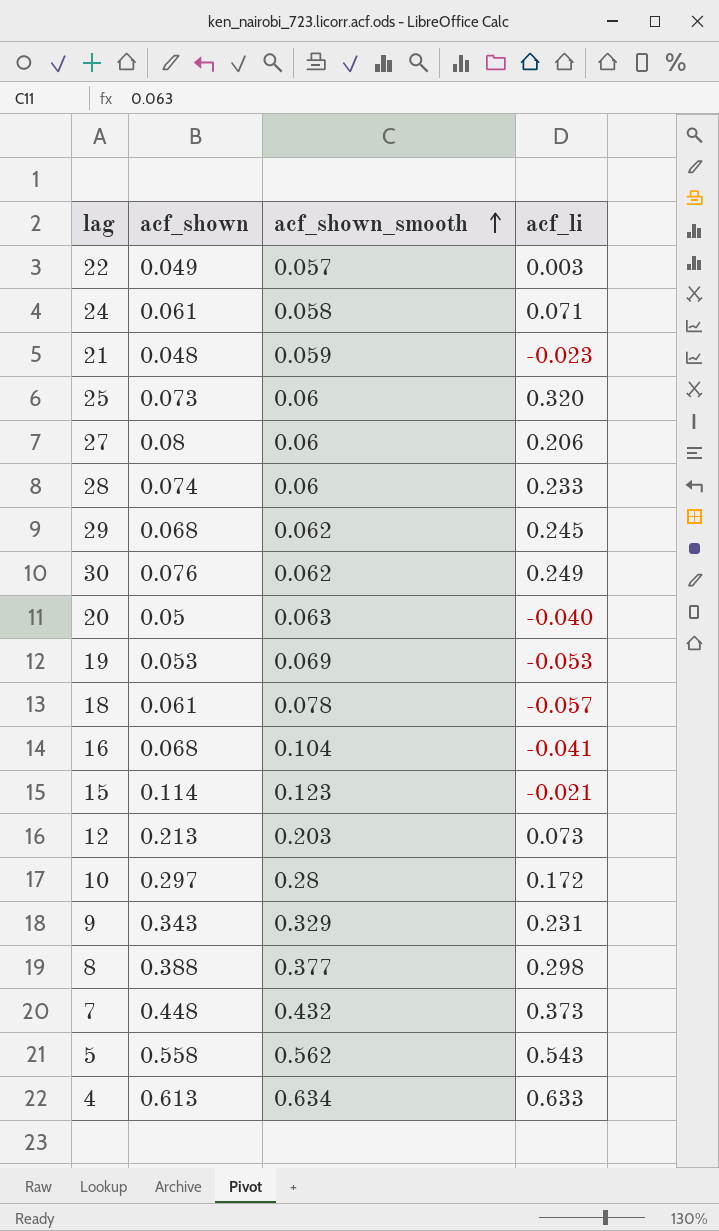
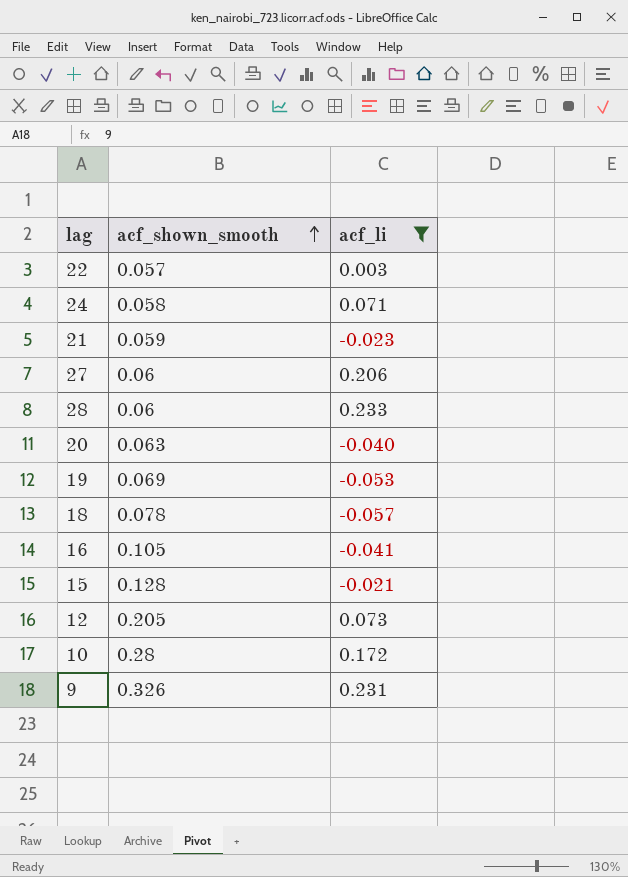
filter: none -> acf_li <= 0.233
column acf_shown | position: 2 -> none
16 | acf_shown_smooth: 0.104 -> 0.105
15 | acf_shown_smooth: 0.123 -> 0.128
12 | acf_shown_smooth: 0.203 -> 0.205
9 | acf_shown_smooth: 0.329 -> 0.326

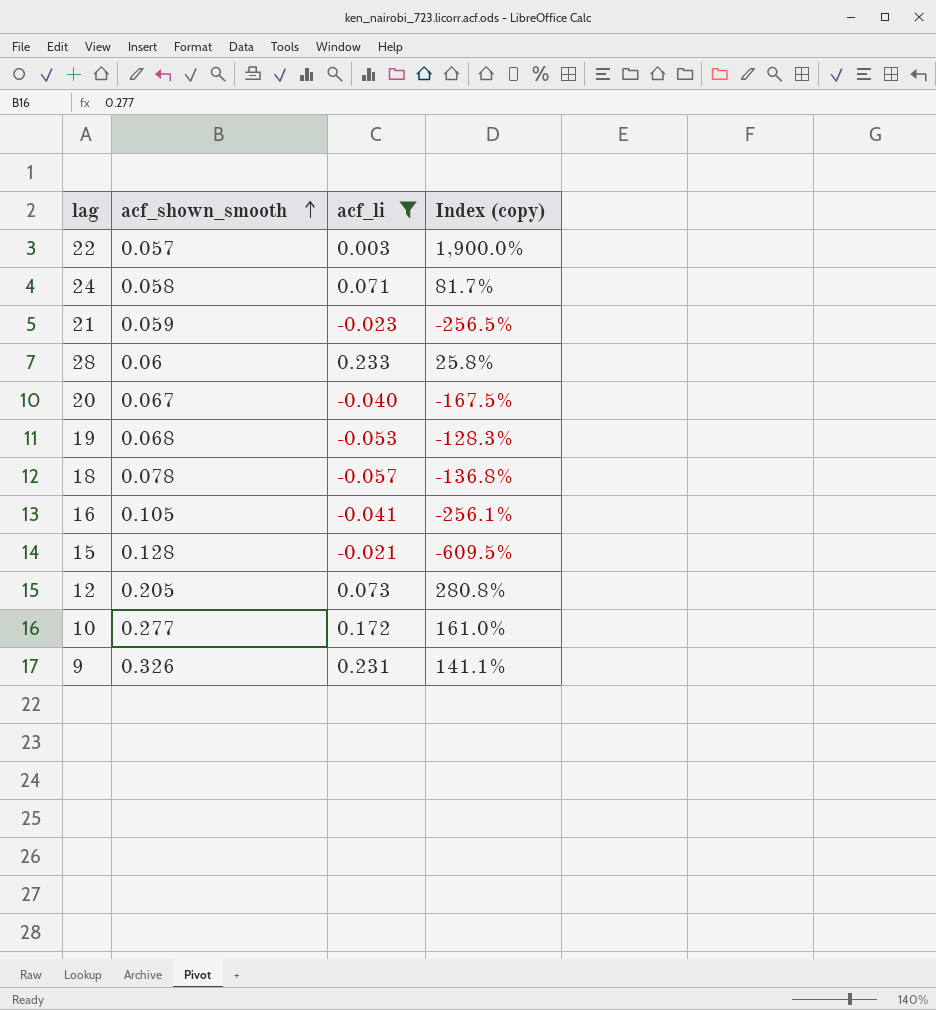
column Index (copy) | formula: none -> [acf_shown_smooth] / [acf_li]
row 27: 0.06 | 0.206 -> none
20 | acf_shown_smooth: 0.063 -> 0.067
19 | acf_shown_smooth: 0.069 -> 0.068
10 | acf_shown_smooth: 0.28 -> 0.277

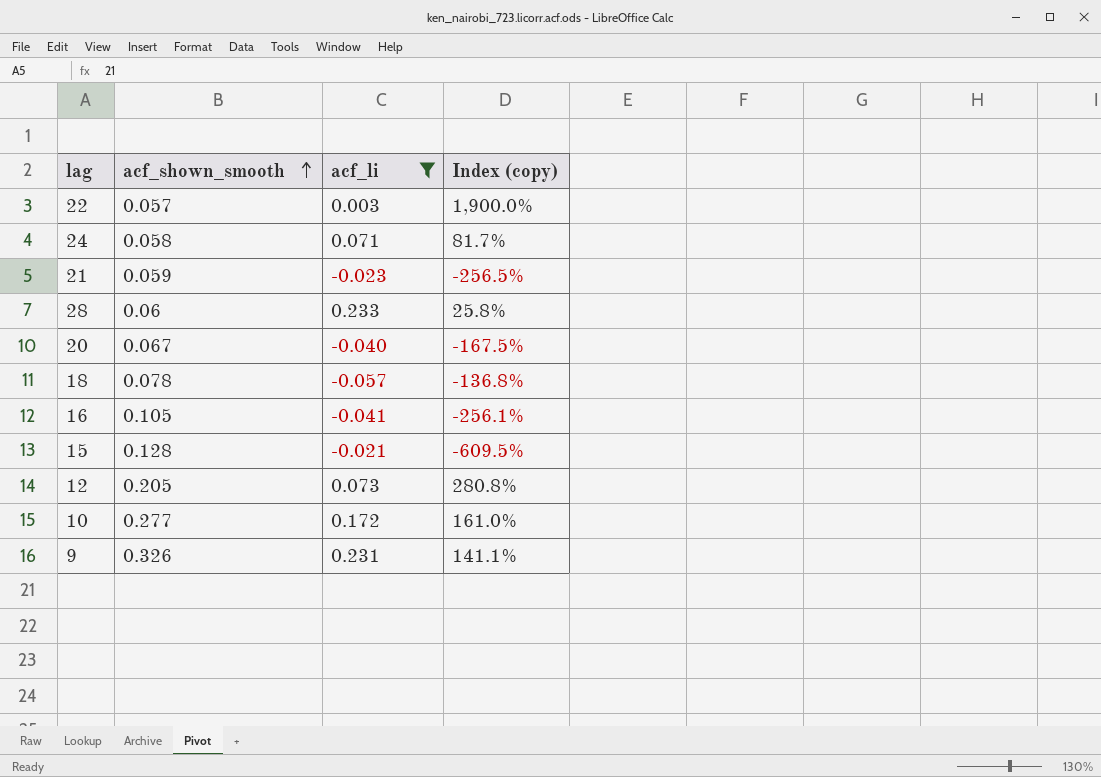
row 19: 0.068 | -0.053 | -128.3% -> none

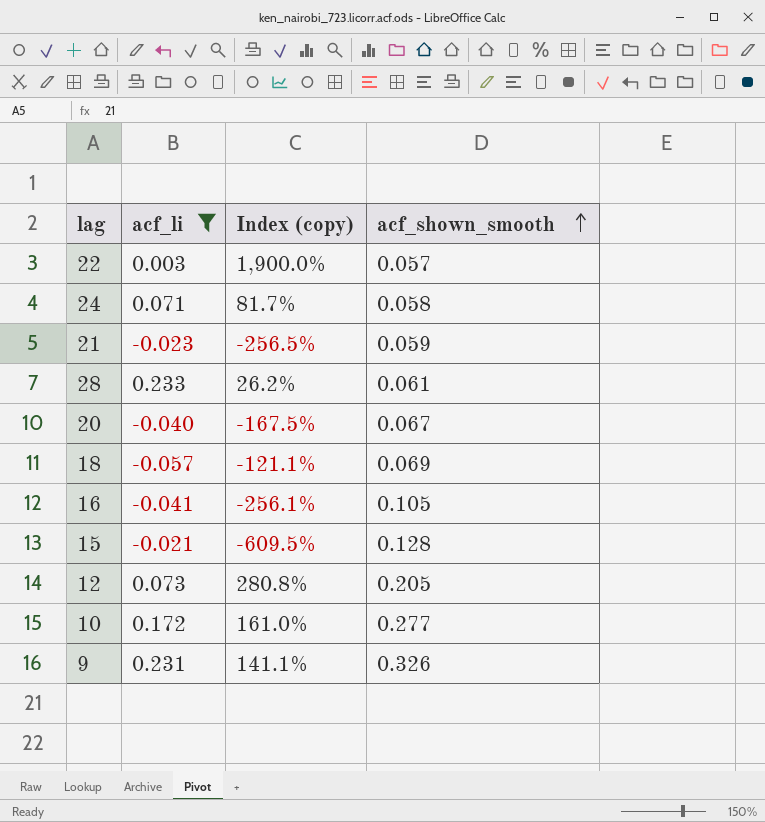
column acf_shown_smooth | position: 2 -> 4
28 | Index (copy): 25.8% -> 26.2%
28 | acf_shown_smooth: 0.06 -> 0.061
18 | Index (copy): -136.8% -> -121.1%
18 | acf_shown_smooth: 0.078 -> 0.069

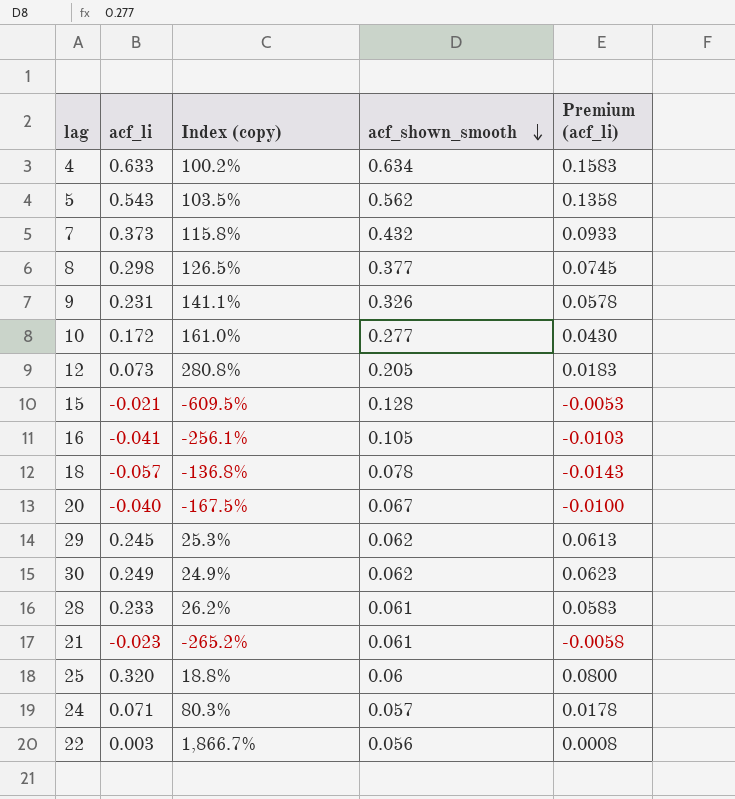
filter: acf_li <= 0.233 -> none
row order: acf_shown_smooth ascending -> acf_shown_smooth descending
column Premium (acf_li) | formula: none -> [acf_li] * 0.25
18 | Index (copy): -121.1% -> -136.8%
18 | acf_shown_smooth: 0.069 -> 0.078
21 | Index (copy): -256.5% -> -265.2%
21 | acf_shown_smooth: 0.059 -> 0.061
24 | Index (copy): 81.7% -> 80.3%
24 | acf_shown_smooth: 0.058 -> 0.057
22 | Index (copy): 1,900.0% -> 1,866.7%
22 | acf_shown_smooth: 0.057 -> 0.056

